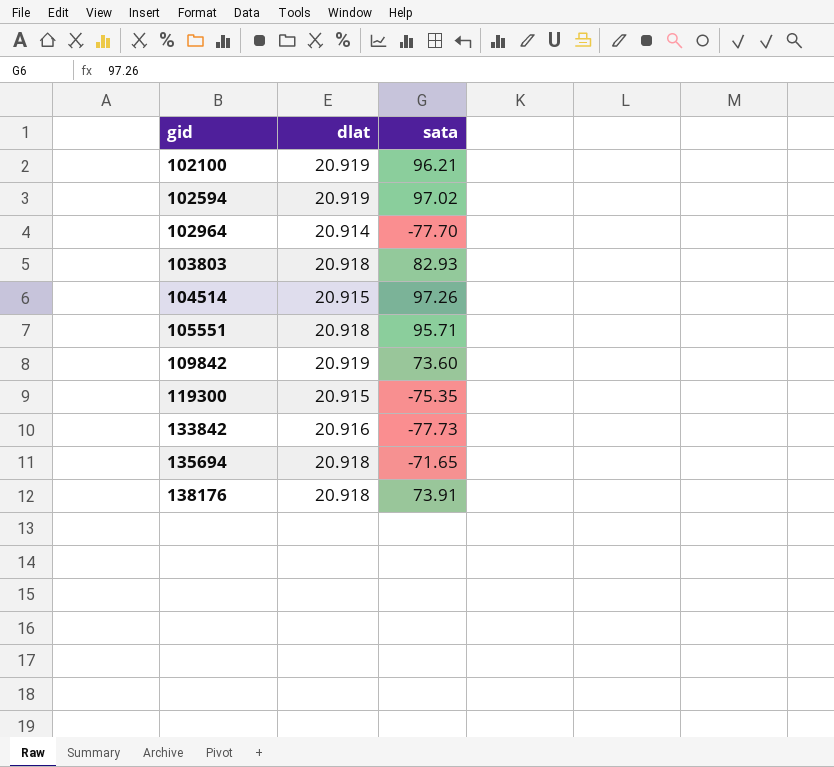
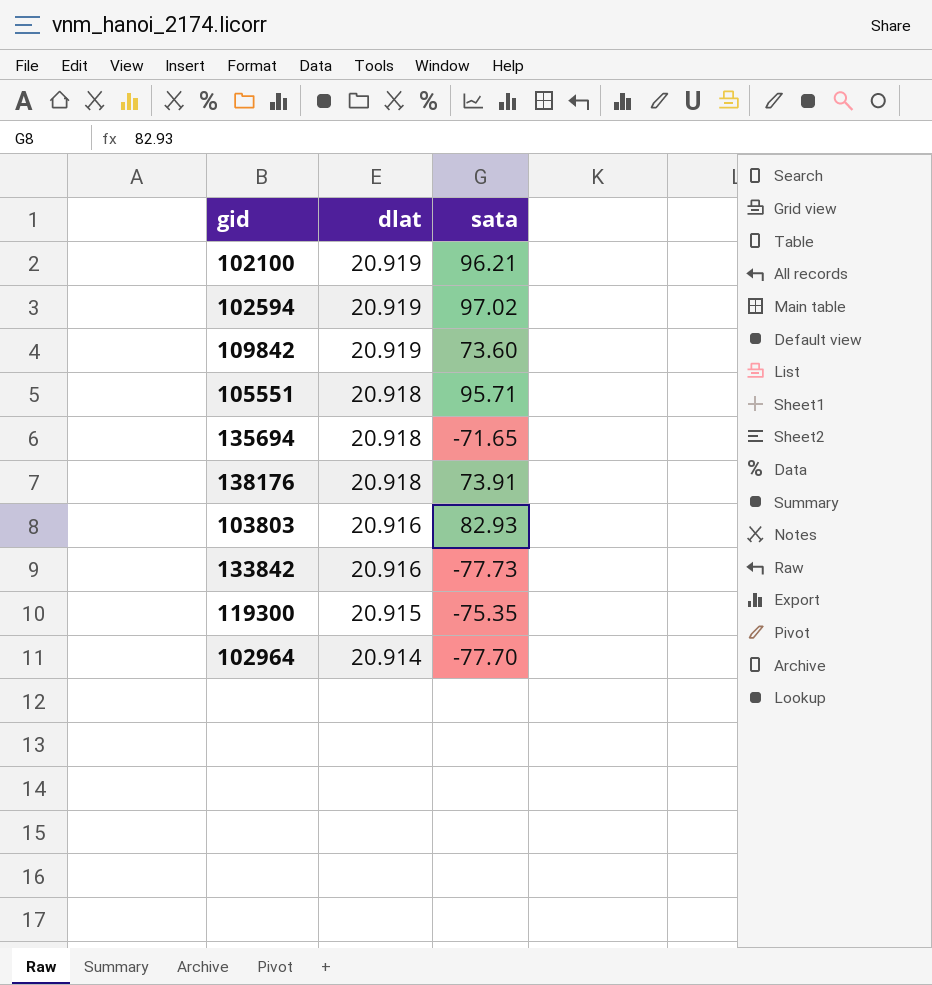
row order: gid ascending -> dlat descending
row 104514: 20.915 | 97.26 -> none
103803 | dlat: 20.918 -> 20.916

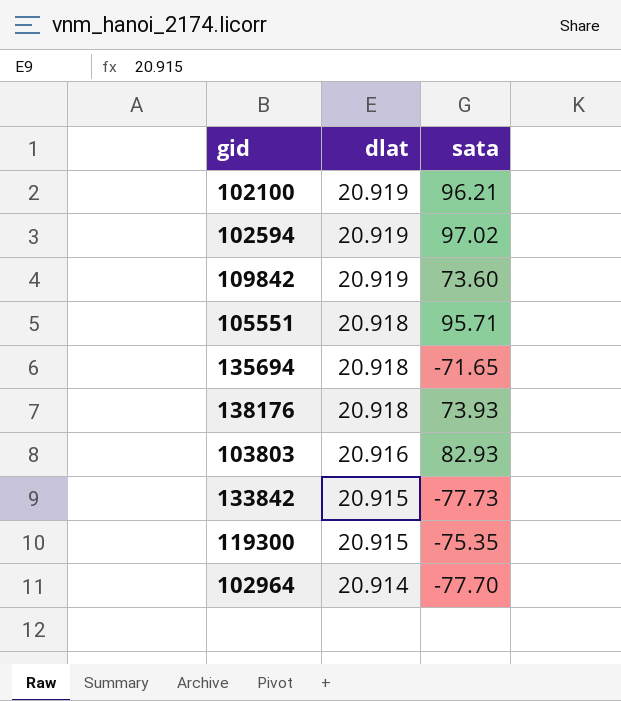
138176 | sata: 73.91 -> 73.93
133842 | dlat: 20.916 -> 20.915

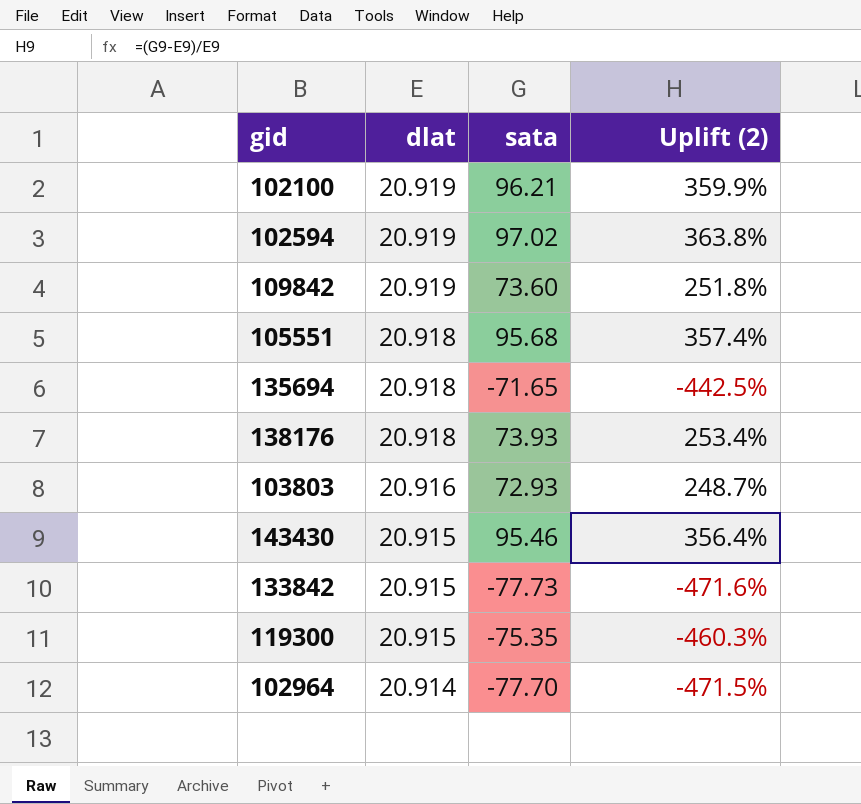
column Uplift (2) | formula: none -> ([sata] - [dlat]) / [dlat]
105551 | sata: 95.71 -> 95.68
103803 | sata: 82.93 -> 72.93
row 143430: none -> 20.915 | 95.46 | 356.4%

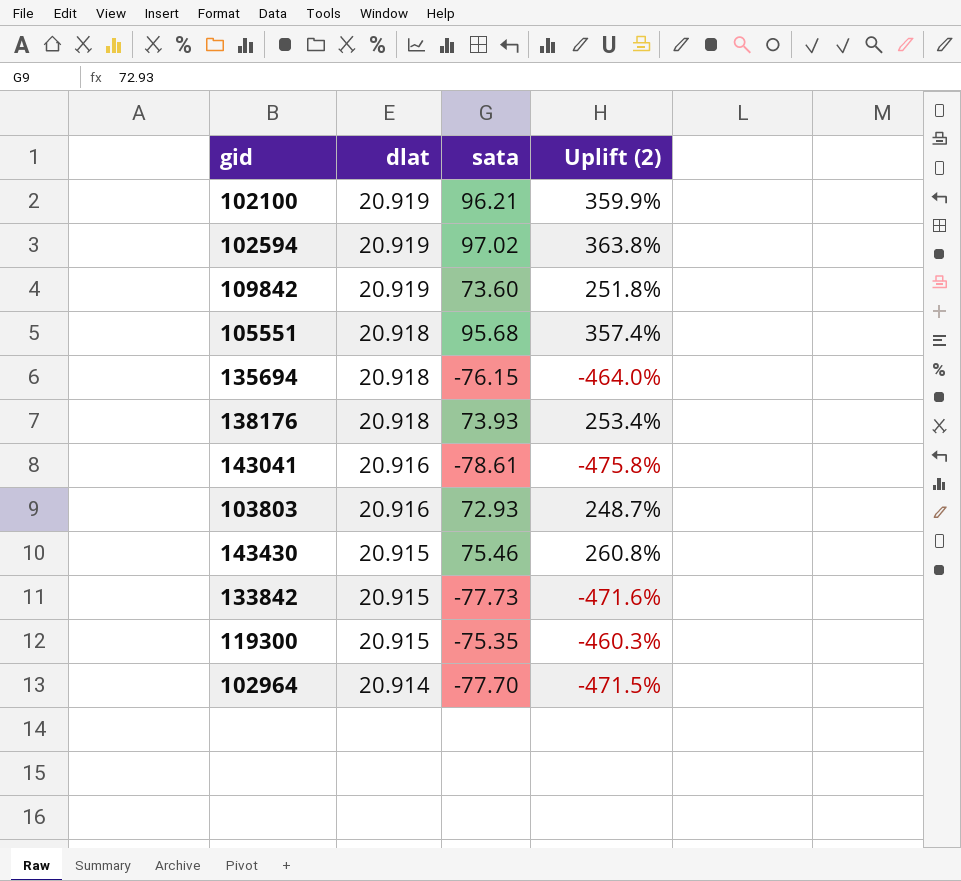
135694 | sata: -71.65 -> -76.15
135694 | Uplift (2): -442.5% -> -464.0%
row 143041: none -> 20.916 | -78.61 | -475.8%
143430 | sata: 95.46 -> 75.46
143430 | Uplift (2): 356.4% -> 260.8%

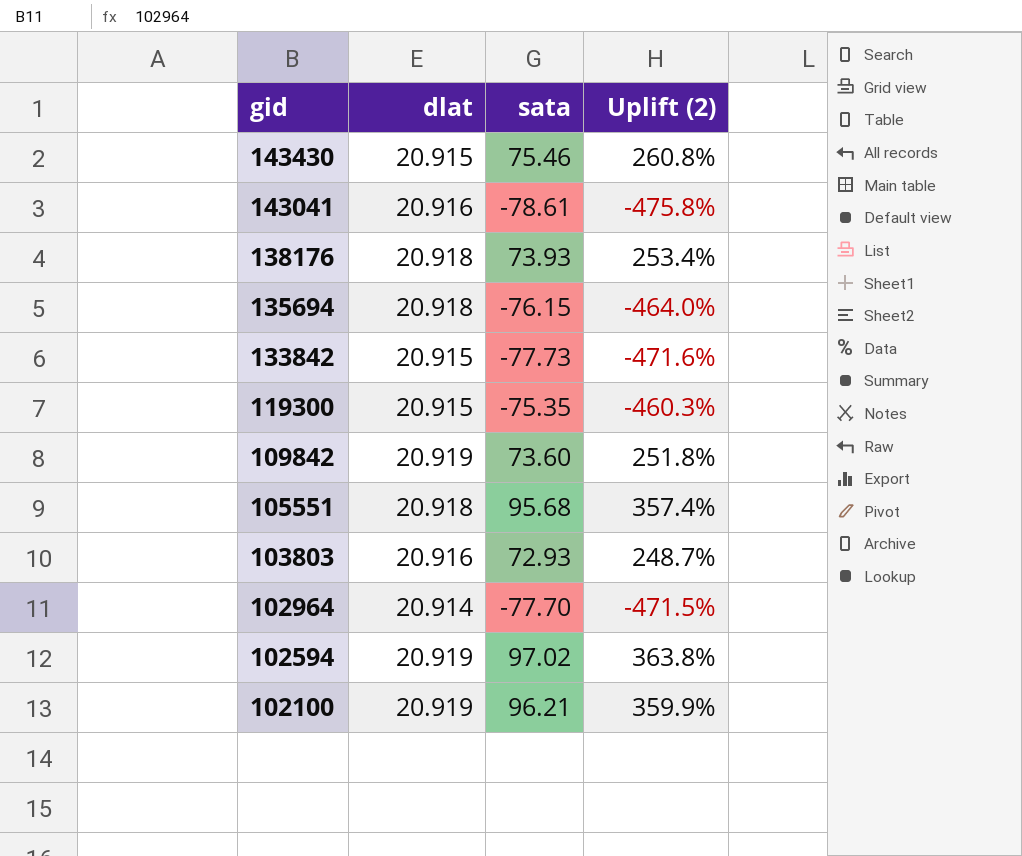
row order: dlat descending -> gid descending

